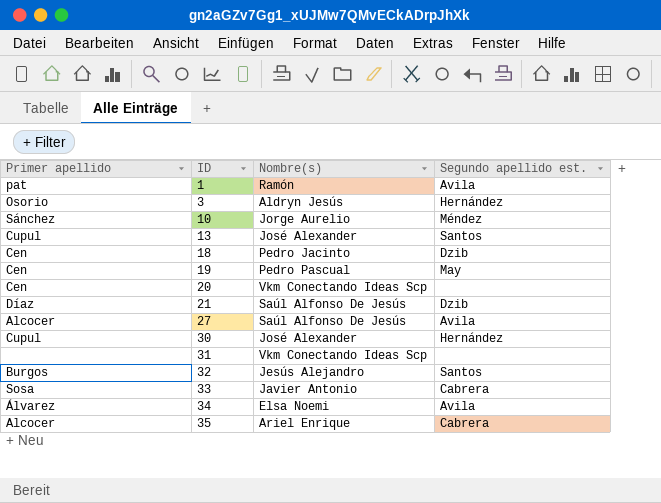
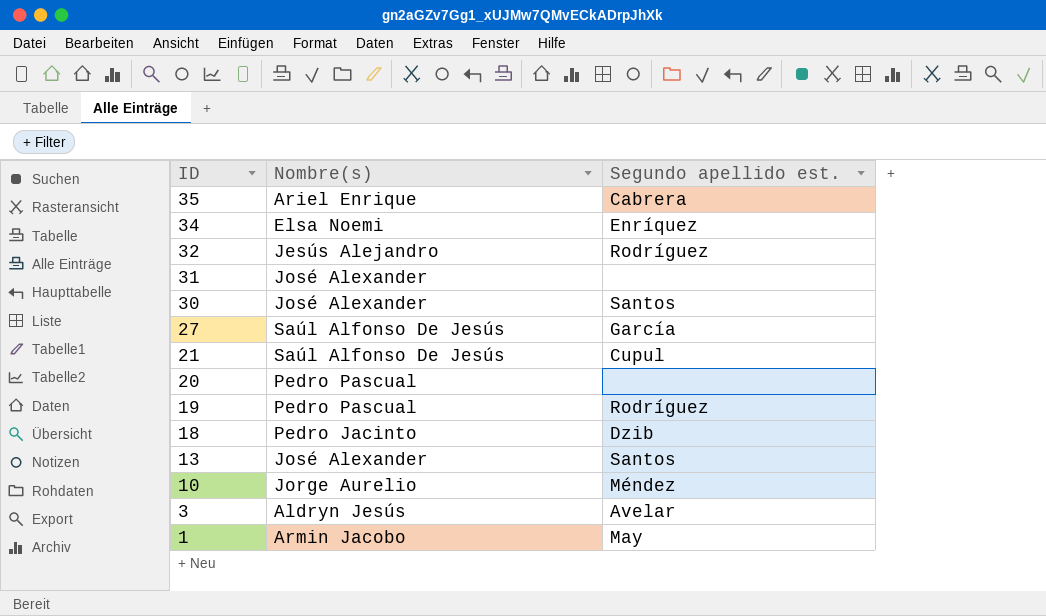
row order: ID ascending -> ID descending
column Primer apellido | position: 1 -> none
row 33: Sosa | Javier Antonio | Cabrera -> none
34 | Segundo apellido est.: Avila -> Enríquez
32 | Segundo apellido est.: Santos -> Rodríguez
31 | Nombre(s): Vkm Conectando Ideas Scp -> José Alexander
30 | Segundo apellido est.: Hernández -> Santos
27 | Segundo apellido est.: Avila -> García
21 | Segundo apellido est.: Dzib -> Cupul
20 | Nombre(s): Vkm Conectando Ideas Scp -> Pedro Pascual
19 | Segundo apellido est.: May -> Rodríguez
3 | Segundo apellido est.: Hernández -> Avelar
1 | Nombre(s): Ramón -> Armin Jacobo
1 | Segundo apellido est.: Avila -> May

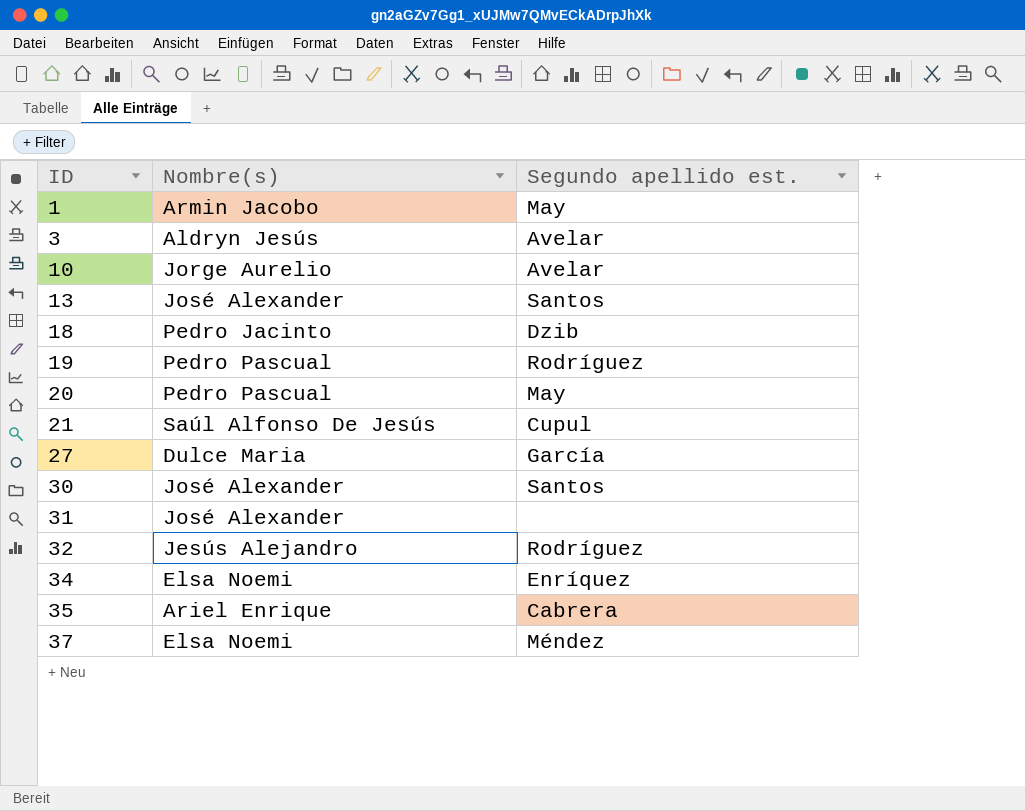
row order: ID descending -> ID ascending
10 | Segundo apellido est.: Méndez -> Avelar
20 | Segundo apellido est.: none -> May
27 | Nombre(s): Saúl Alfonso De Jesús -> Dulce Maria
row 37: none -> Elsa Noemi | Méndez

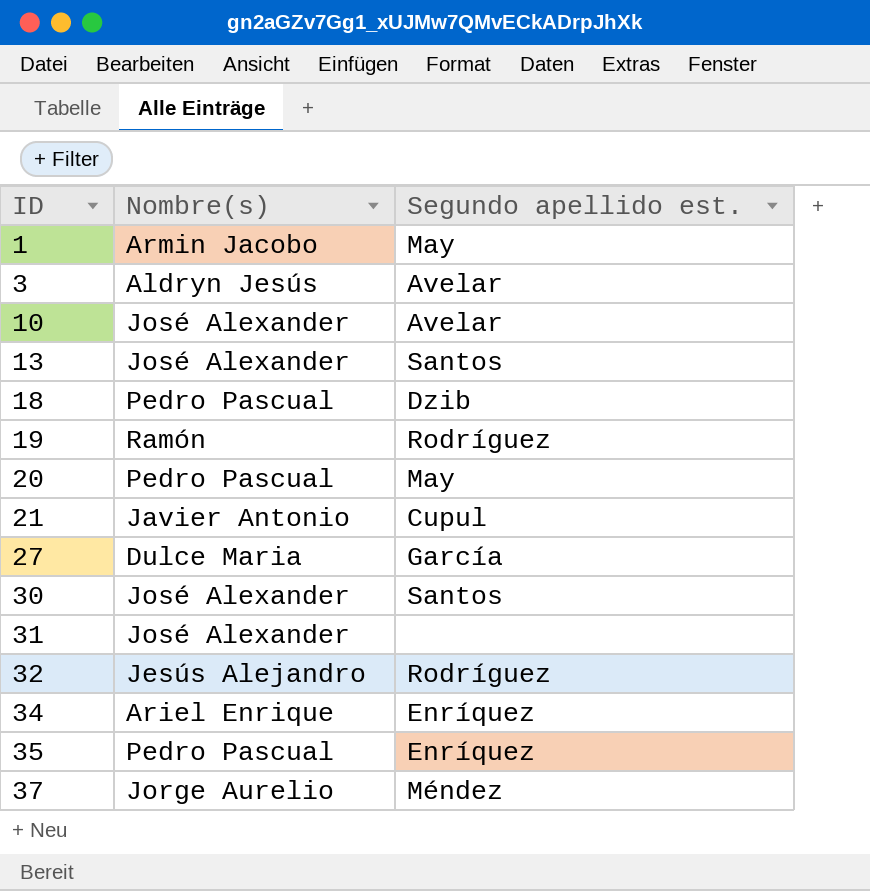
10 | Nombre(s): Jorge Aurelio -> José Alexander
18 | Nombre(s): Pedro Jacinto -> Pedro Pascual
19 | Nombre(s): Pedro Pascual -> Ramón
21 | Nombre(s): Saúl Alfonso De Jesús -> Javier Antonio
34 | Nombre(s): Elsa Noemi -> Ariel Enrique
35 | Nombre(s): Ariel Enrique -> Pedro Pascual
35 | Segundo apellido est.: Cabrera -> Enríquez
37 | Nombre(s): Elsa Noemi -> Jorge Aurelio

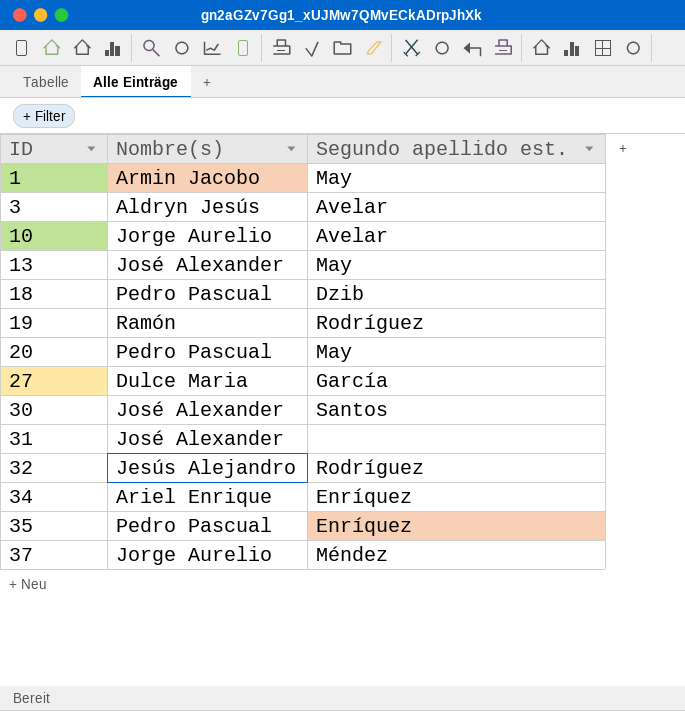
row 21: Javier Antonio | Cupul -> none
10 | Nombre(s): José Alexander -> Jorge Aurelio
13 | Segundo apellido est.: Santos -> May

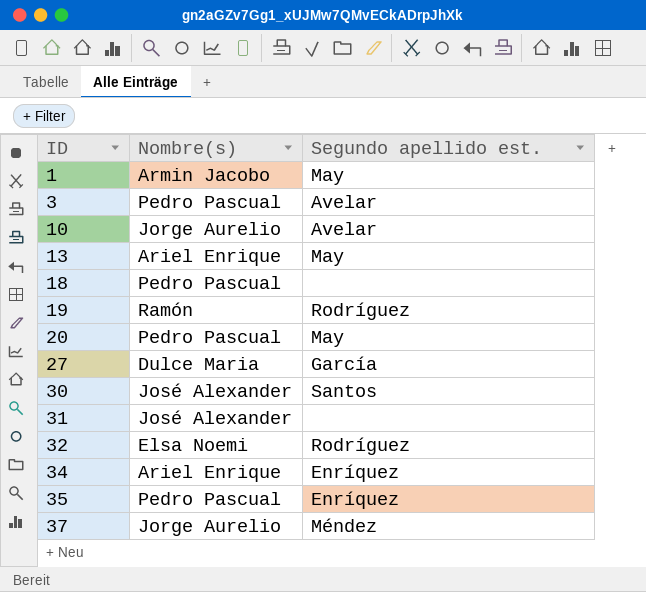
3 | Nombre(s): Aldryn Jesús -> Pedro Pascual
13 | Nombre(s): José Alexander -> Ariel Enrique
18 | Segundo apellido est.: Dzib -> none
32 | Nombre(s): Jesús Alejandro -> Elsa Noemi

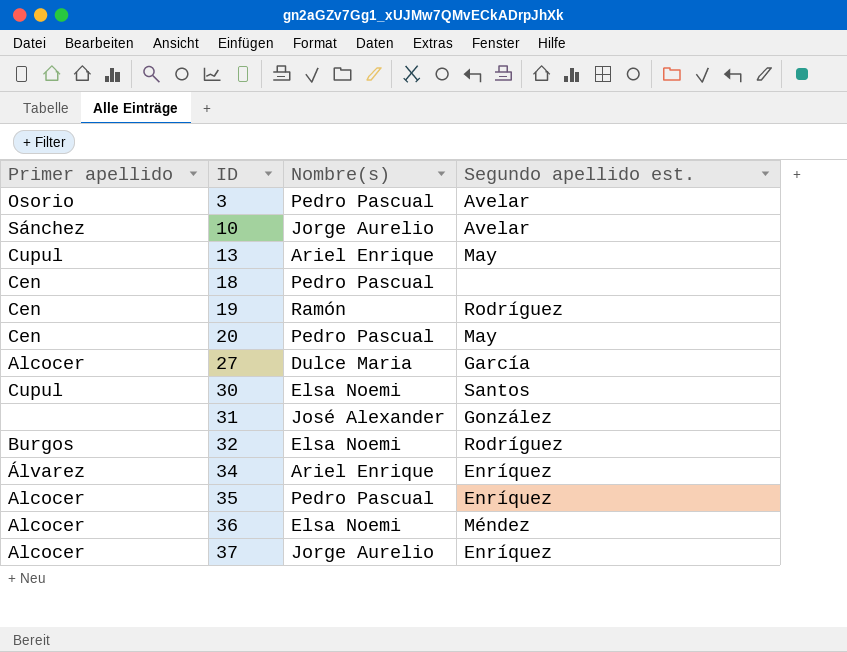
column Primer apellido | position: none -> 1
row 1: Armin Jacobo | May -> none
30 | Nombre(s): José Alexander -> Elsa Noemi
31 | Segundo apellido est.: none -> González
row 36: none -> Alcocer | Elsa Noemi | Méndez
37 | Segundo apellido est.: Méndez -> Enríquez

